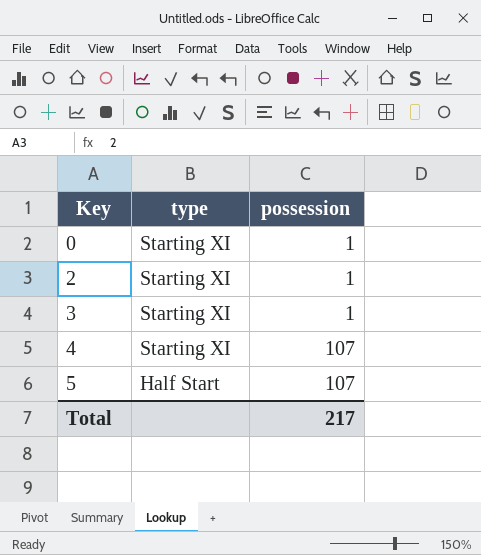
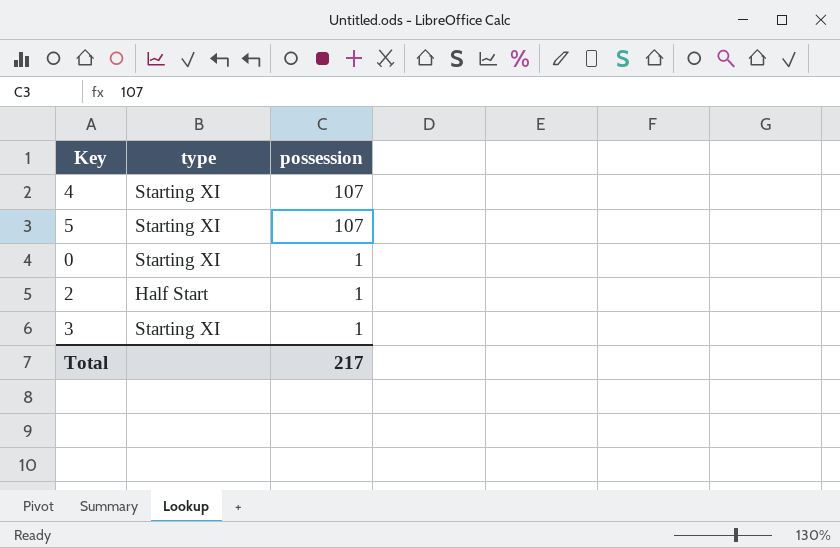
row order: Key ascending -> possession descending
5 | type: Half Start -> Starting XI
2 | type: Starting XI -> Half Start

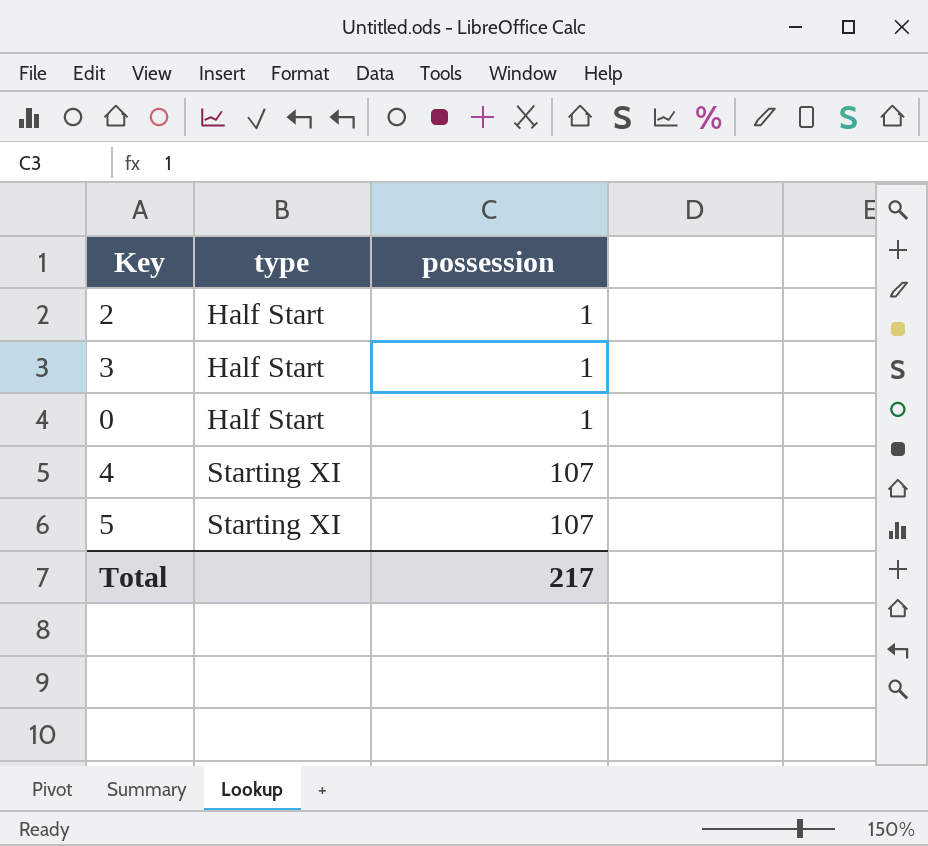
row order: possession descending -> type ascending
3 | type: Starting XI -> Half Start
0 | type: Starting XI -> Half Start

